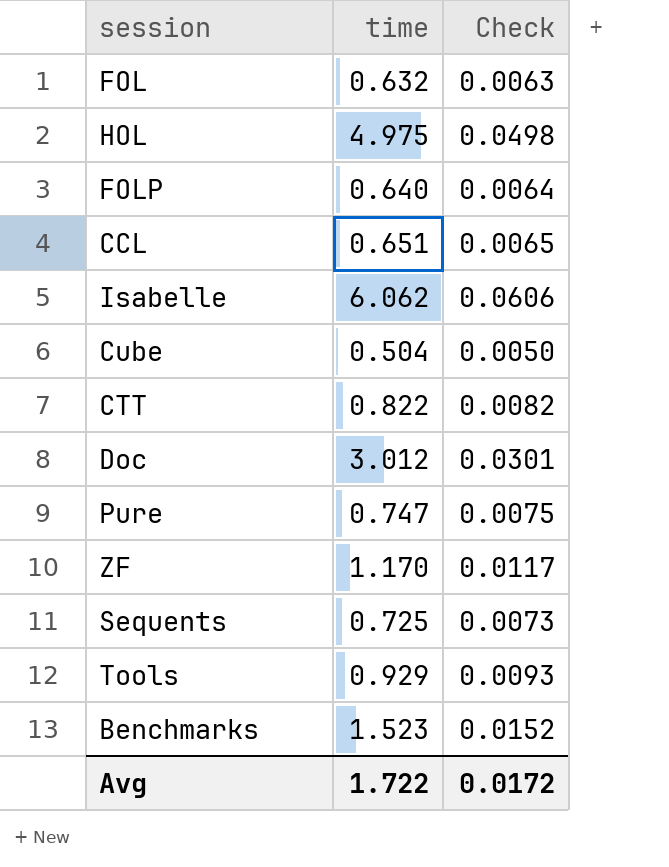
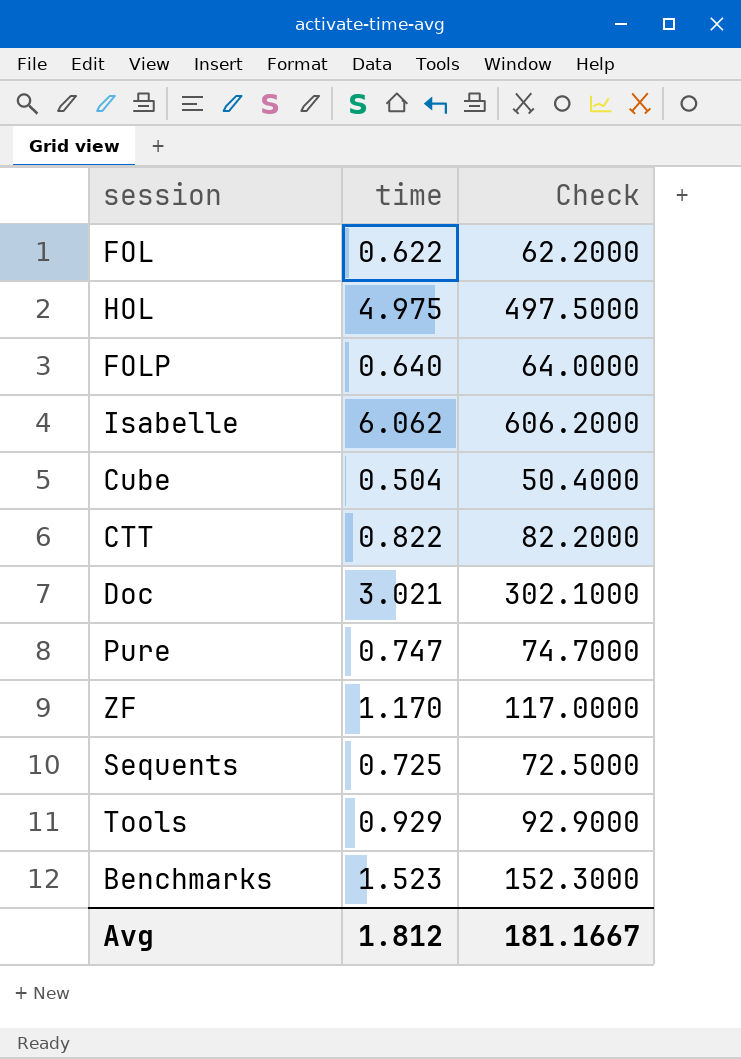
column Check | formula: [time] * 0.01 -> [time] * 100
row CCL: 0.651 | 0.0065 -> none
FOL | time: 0.632 -> 0.622
Doc | time: 3.012 -> 3.021
Avg | time: 1.722 -> 1.812
Avg | Check: 0.0172 -> 181.1667

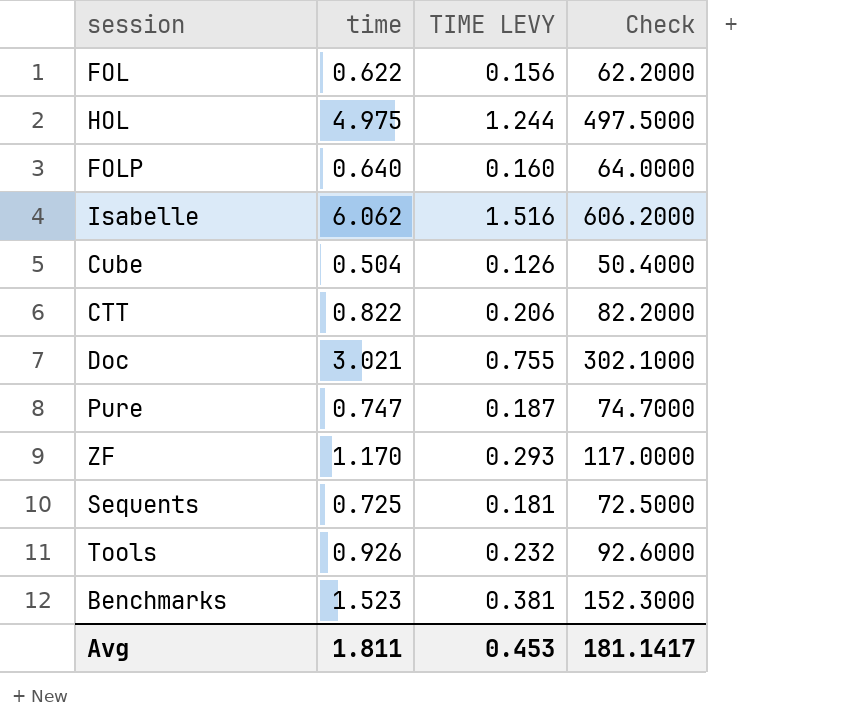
column TIME LEVY | formula: none -> [time] * 0.25
Tools | time: 0.929 -> 0.926
Tools | Check: 92.9000 -> 92.6000
Avg | time: 1.812 -> 1.811
Avg | Check: 181.1667 -> 181.1417

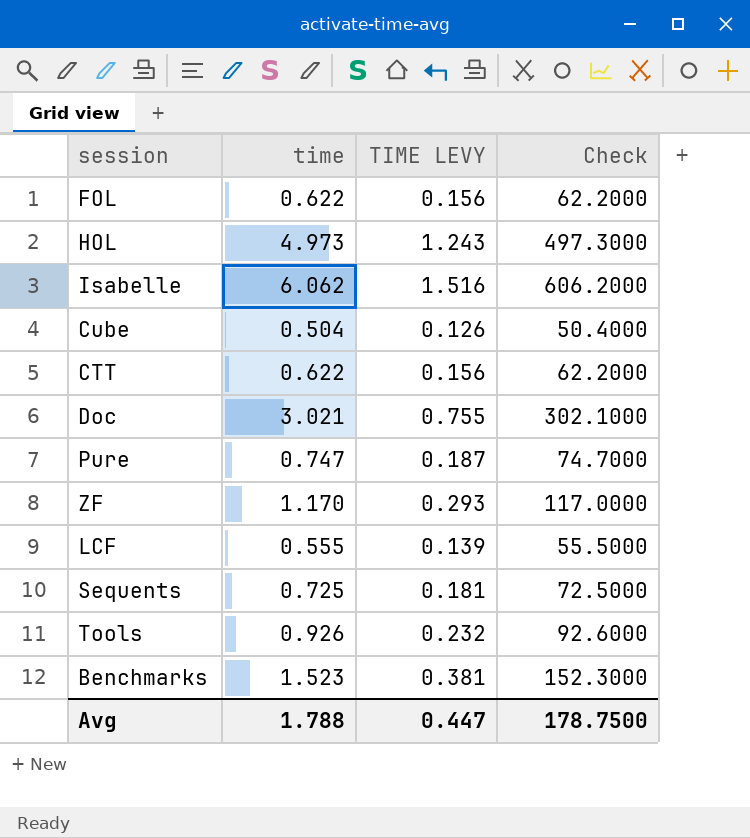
row FOLP: 0.640 | 0.160 | 64.0000 -> none
HOL | time: 4.975 -> 4.973
HOL | TIME LEVY: 1.244 -> 1.243
HOL | Check: 497.5000 -> 497.3000
CTT | time: 0.822 -> 0.622
CTT | TIME LEVY: 0.206 -> 0.156
CTT | Check: 82.2000 -> 62.2000
row LCF: none -> 0.555 | 0.139 | 55.5000
Avg | time: 1.811 -> 1.788
Avg | TIME LEVY: 0.453 -> 0.447
Avg | Check: 181.1417 -> 178.7500

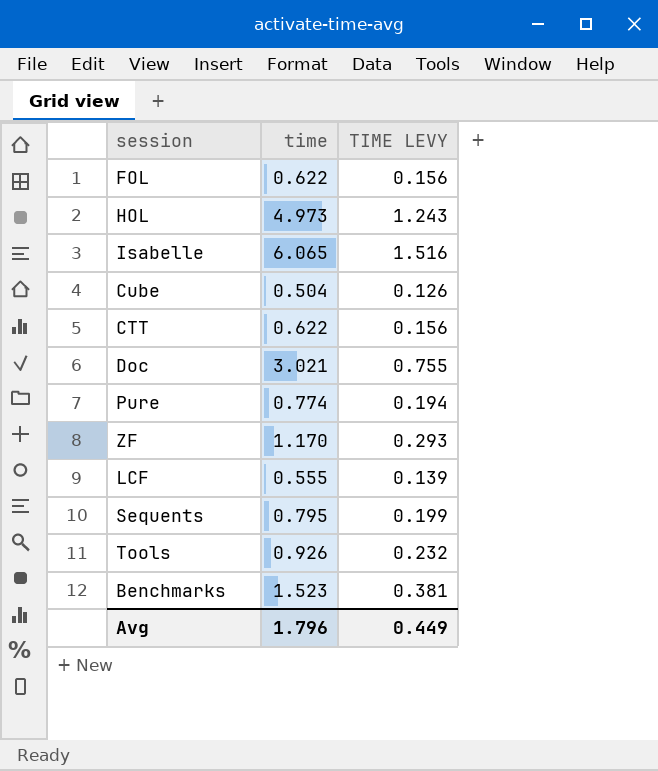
column Check | formula: [time] * 100 -> none
Isabelle | time: 6.062 -> 6.065
Pure | time: 0.747 -> 0.774
Pure | TIME LEVY: 0.187 -> 0.194
Sequents | time: 0.725 -> 0.795
Sequents | TIME LEVY: 0.181 -> 0.199
Avg | time: 1.788 -> 1.796
Avg | TIME LEVY: 0.447 -> 0.449

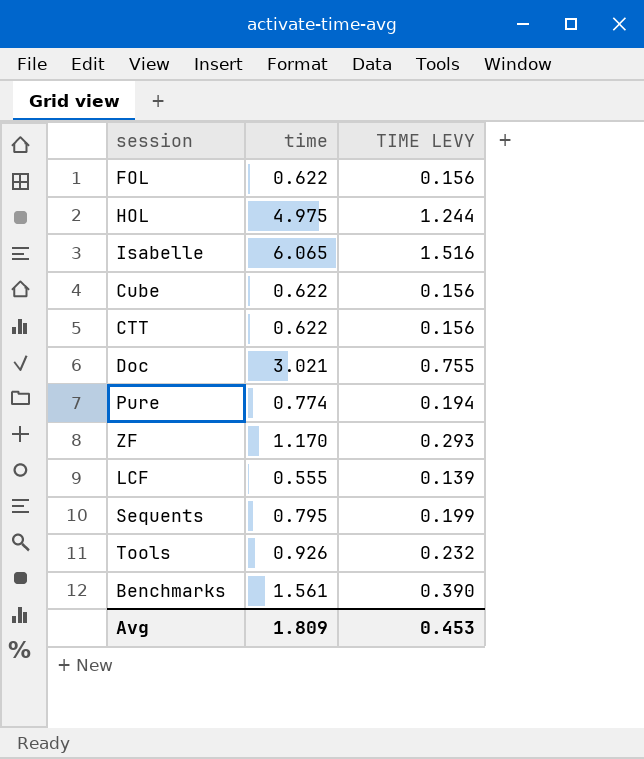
HOL | time: 4.973 -> 4.975
HOL | TIME LEVY: 1.243 -> 1.244
Cube | time: 0.504 -> 0.622
Cube | TIME LEVY: 0.126 -> 0.156
Benchmarks | time: 1.523 -> 1.561
Benchmarks | TIME LEVY: 0.381 -> 0.390
Avg | time: 1.796 -> 1.809
Avg | TIME LEVY: 0.449 -> 0.453

